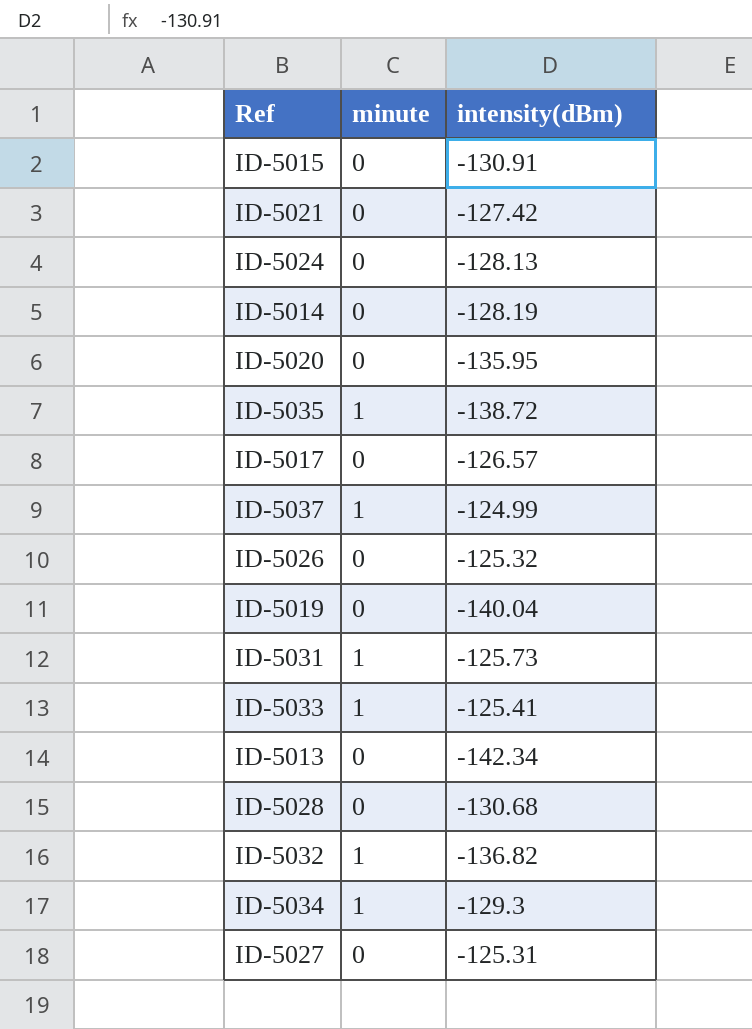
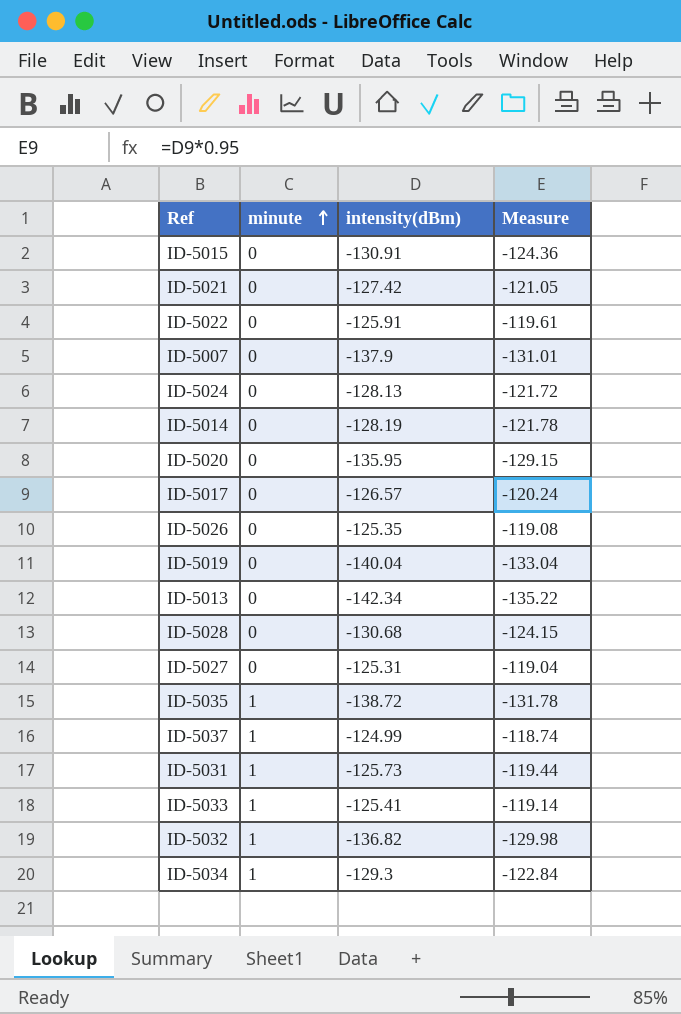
row order: none -> minute ascending
column Measure | formula: none -> [intensity(dBm)] * 0.95
row ID-5022: none -> 0 | -125.91 | -119.61
row ID-5007: none -> 0 | -137.9 | -131.01
ID-5026 | intensity(dBm): -125.32 -> -125.35

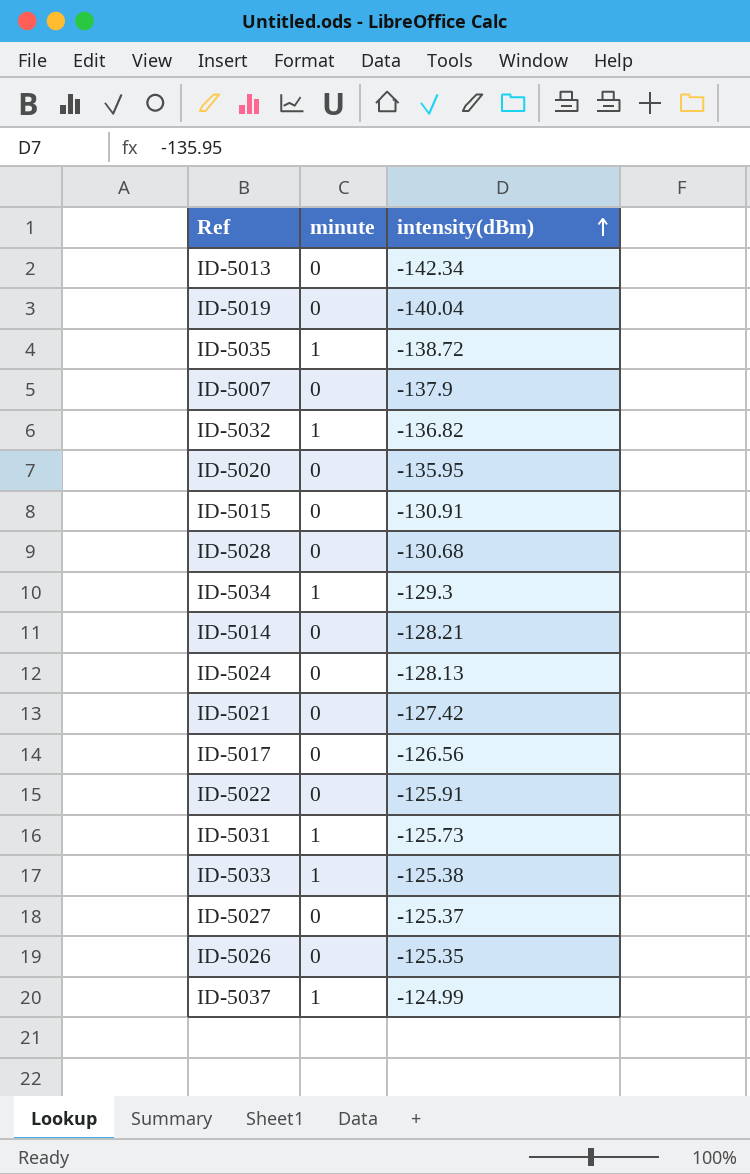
row order: minute ascending -> intensity(dBm) ascending
column Measure | formula: [intensity(dBm)] * 0.95 -> none
ID-5014 | intensity(dBm): -128.19 -> -128.21
ID-5017 | intensity(dBm): -126.57 -> -126.56
ID-5033 | intensity(dBm): -125.41 -> -125.38
ID-5027 | intensity(dBm): -125.31 -> -125.37

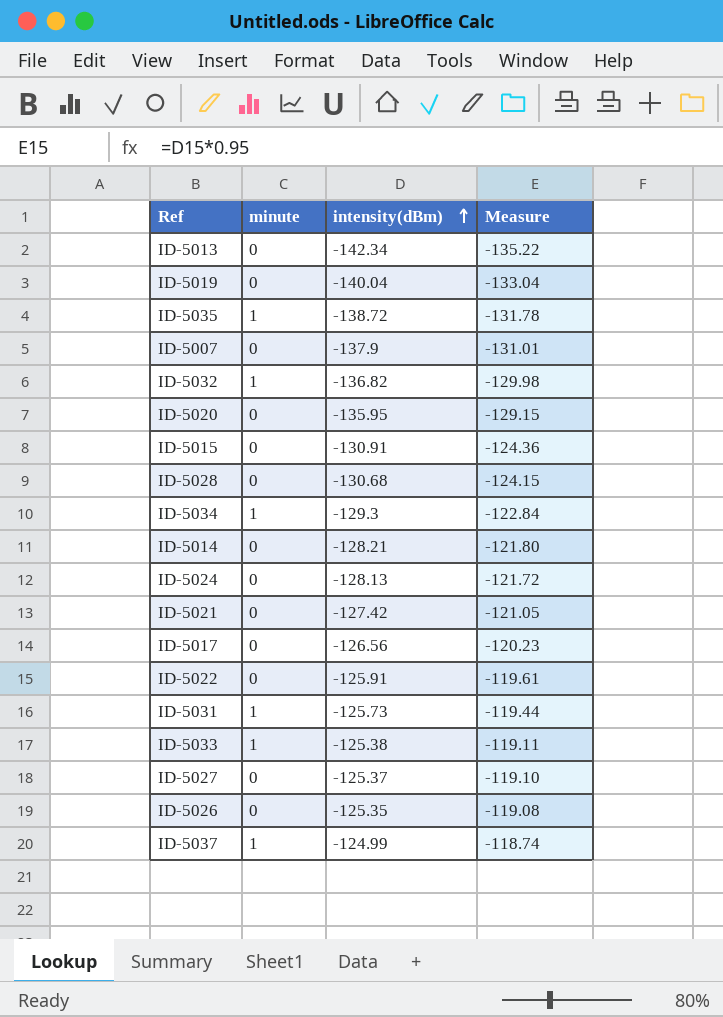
column Measure | formula: none -> [intensity(dBm)] * 0.95

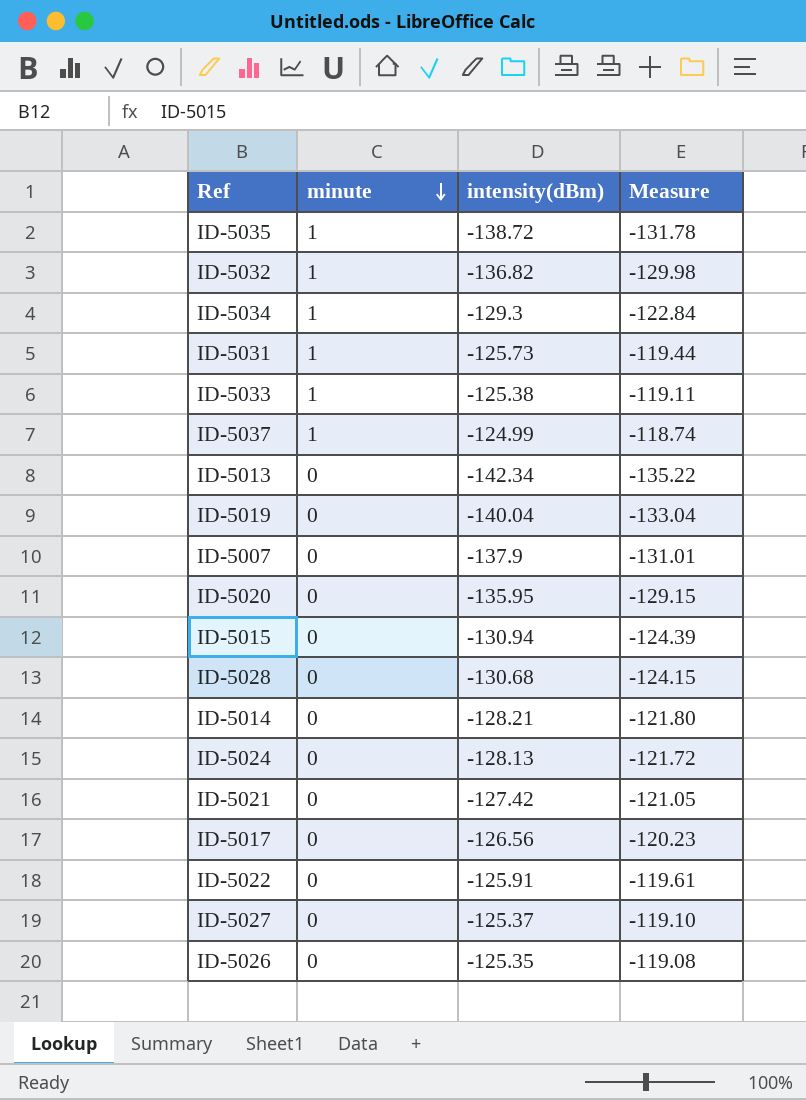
row order: intensity(dBm) ascending -> minute descending
ID-5015 | intensity(dBm): -130.91 -> -130.94
ID-5015 | Measure: -124.36 -> -124.39

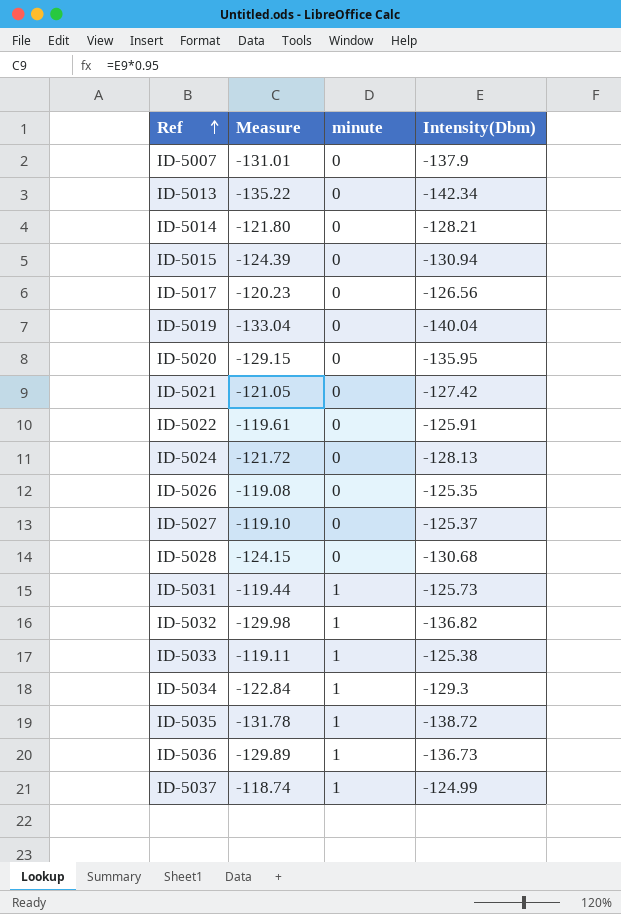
row order: minute descending -> Ref ascending
column Measure | position: 4 -> 2
column name: intensity(dBm) -> Intensity(Dbm)
row ID-5036: none -> -129.89 | 1 | -136.73

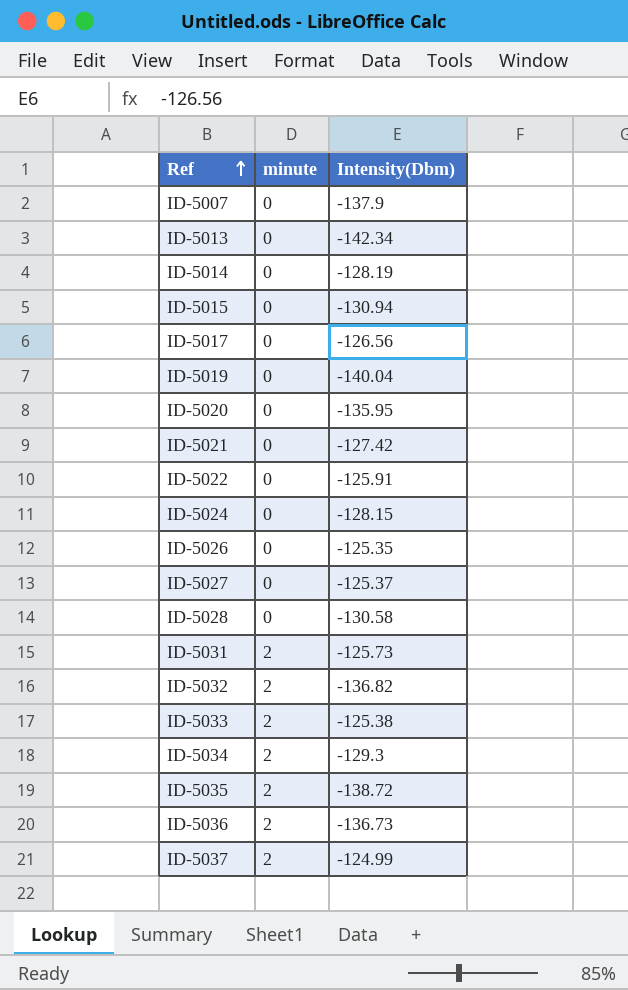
column Measure | formula: [Intensity(Dbm)] * 0.95 -> none
ID-5014 | Intensity(Dbm): -128.21 -> -128.19
ID-5024 | Intensity(Dbm): -128.13 -> -128.15
ID-5028 | Intensity(Dbm): -130.68 -> -130.58
ID-5031 | minute: 1 -> 2
ID-5032 | minute: 1 -> 2
ID-5033 | minute: 1 -> 2
ID-5034 | minute: 1 -> 2
ID-5035 | minute: 1 -> 2
ID-5036 | minute: 1 -> 2
ID-5037 | minute: 1 -> 2

